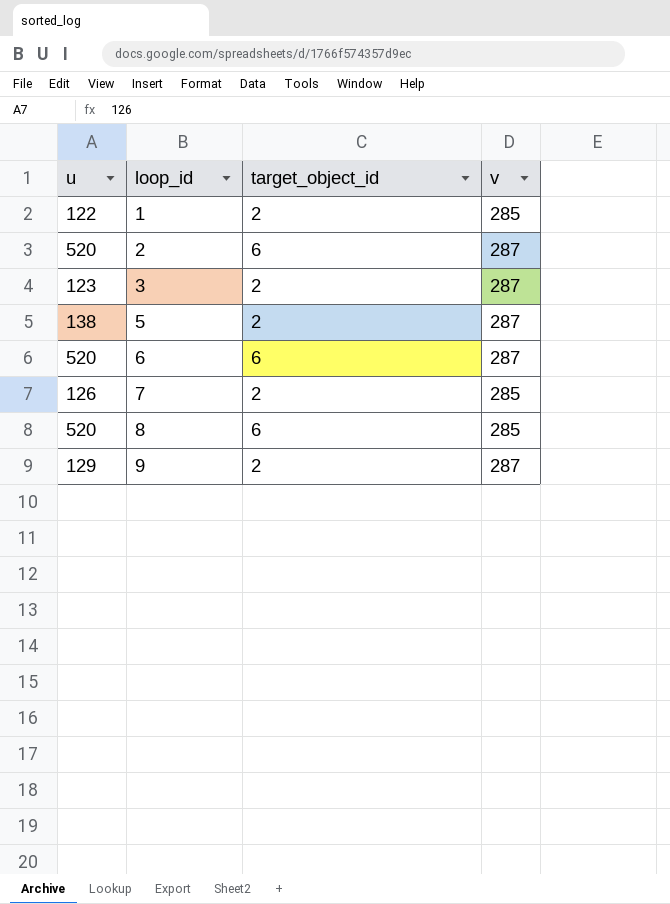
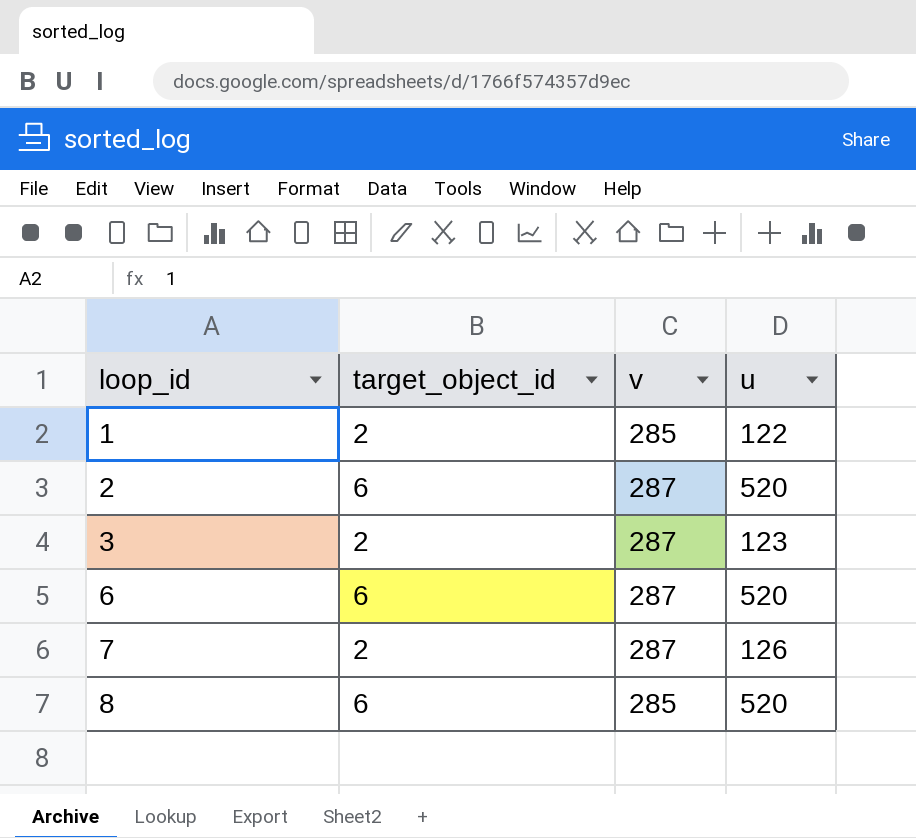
column u | position: 1 -> 4
row 5: 138 | 2 | 287 -> none
row 9: 129 | 2 | 287 -> none
7 | v: 285 -> 287

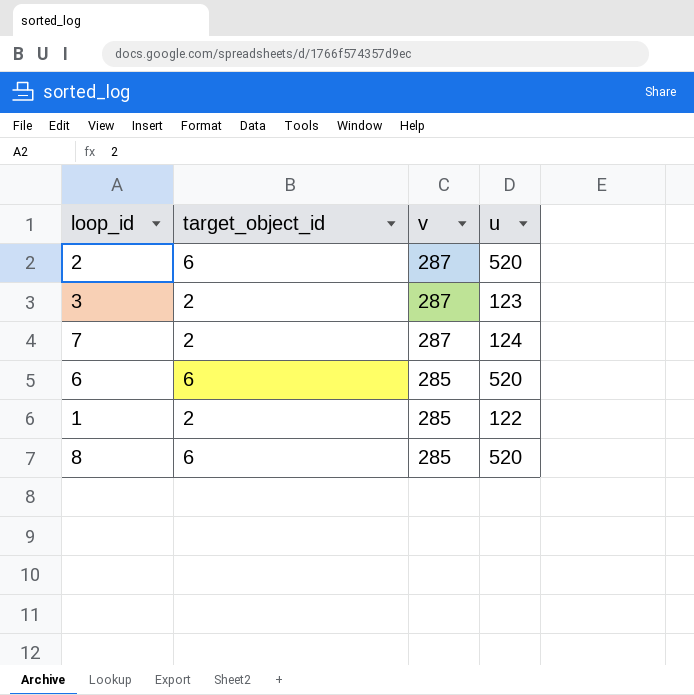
row order: loop_id ascending -> v descending
7 | u: 126 -> 124
6 | v: 287 -> 285

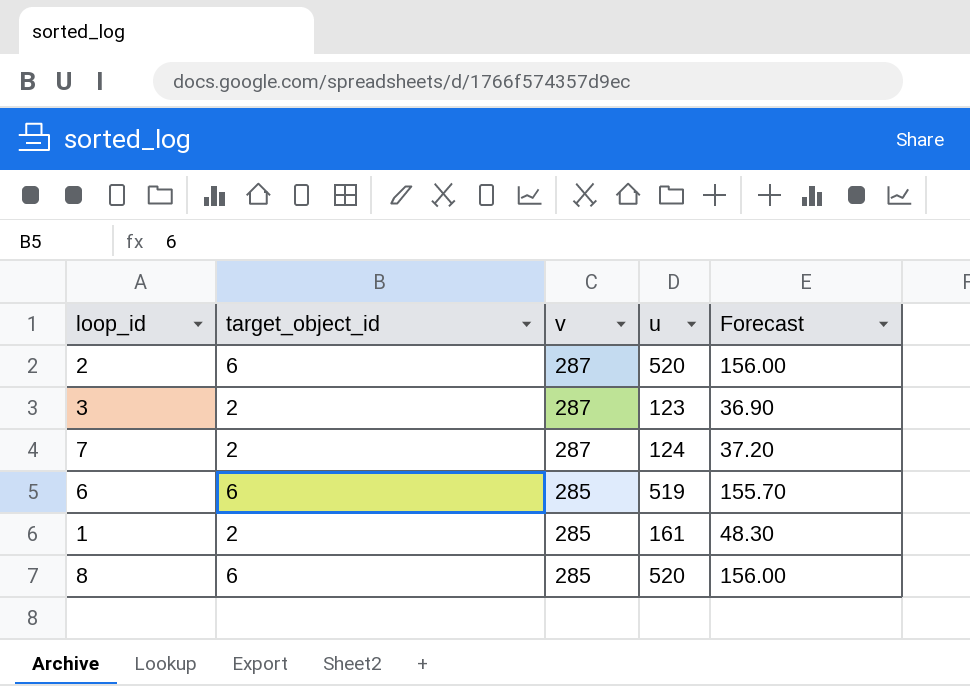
column Forecast | formula: none -> [u] * 0.3
6 | u: 520 -> 519
1 | u: 122 -> 161

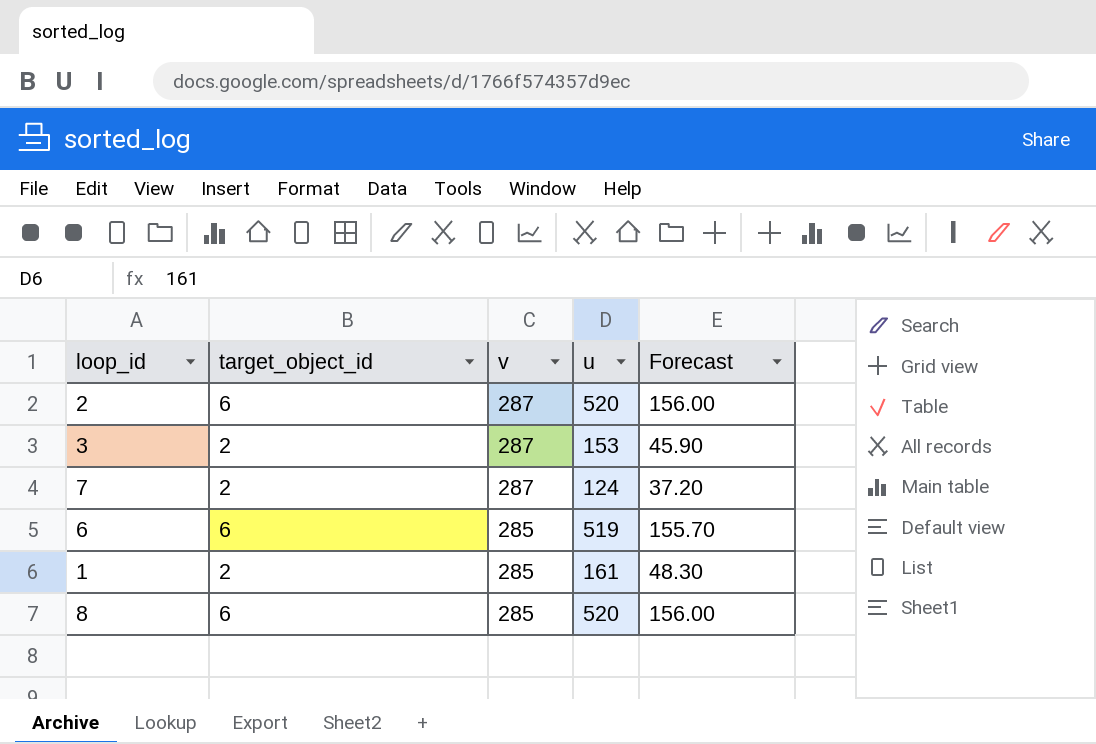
3 | u: 123 -> 153
3 | Forecast: 36.90 -> 45.90

